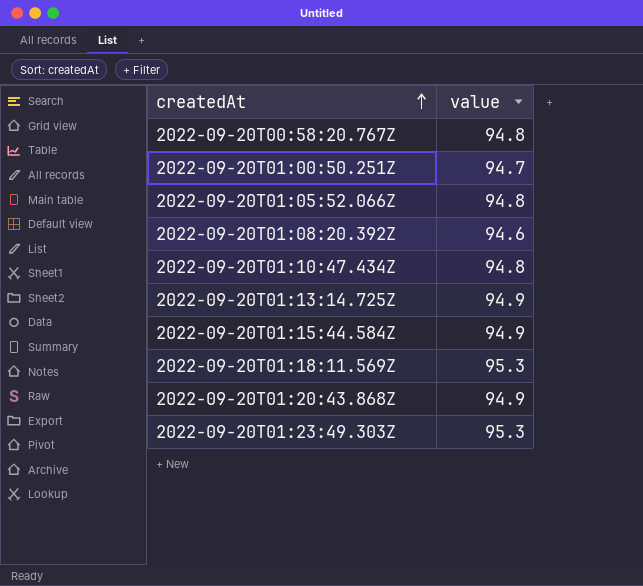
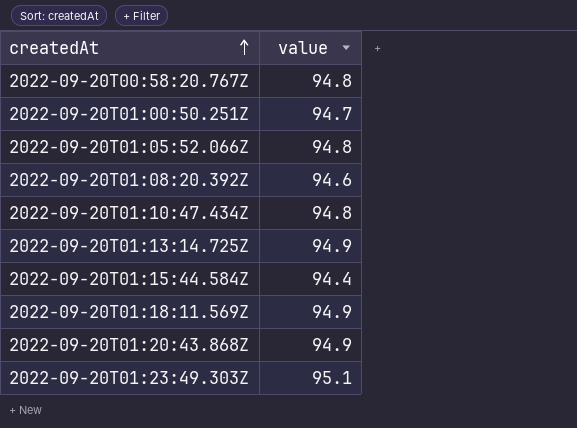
2022-09-20T01:15:44.584Z | value: 94.9 -> 94.4
2022-09-20T01:18:11.569Z | value: 95.3 -> 94.9
2022-09-20T01:23:49.303Z | value: 95.3 -> 95.1

